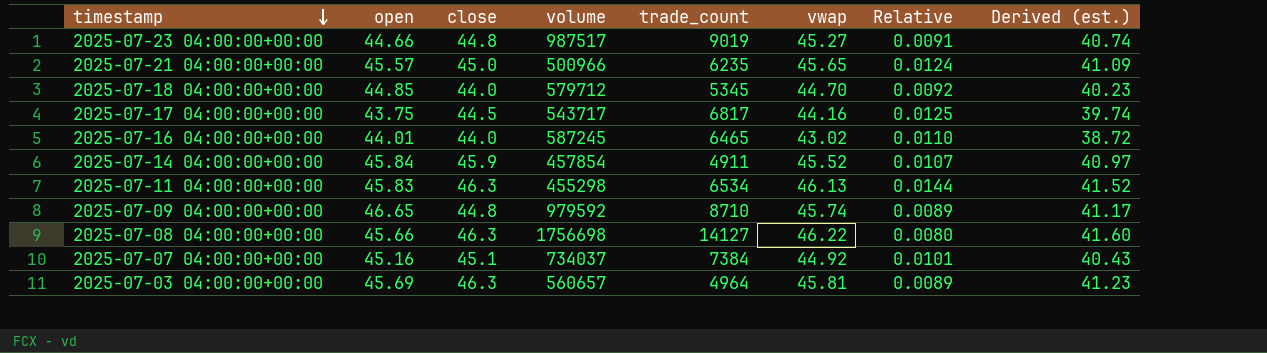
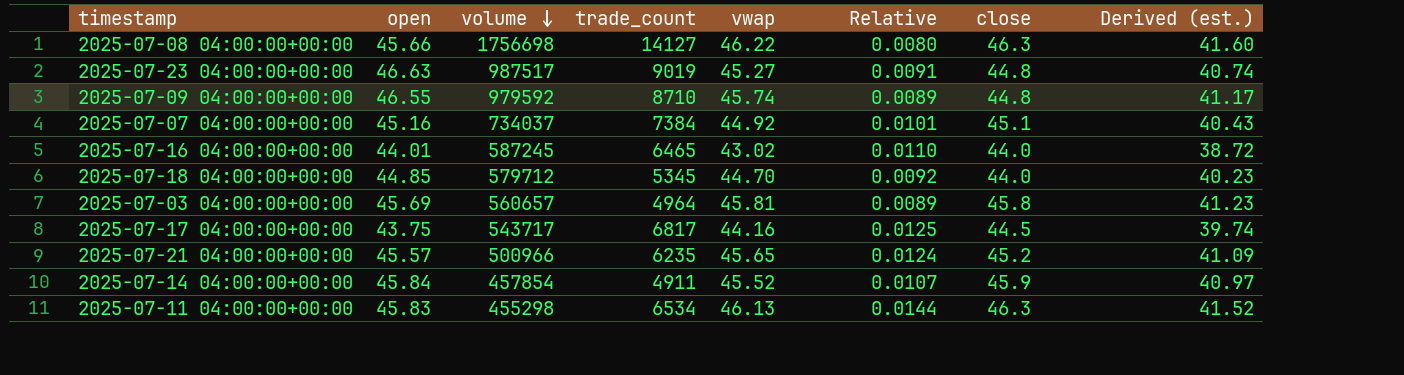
row order: timestamp descending -> volume descending
column close | position: 3 -> 7
2025-07-23 04:00:00+00:00 | open: 44.66 -> 46.63
2025-07-09 04:00:00+00:00 | open: 46.65 -> 46.55
2025-07-03 04:00:00+00:00 | close: 46.3 -> 45.8
2025-07-21 04:00:00+00:00 | close: 45.0 -> 45.2

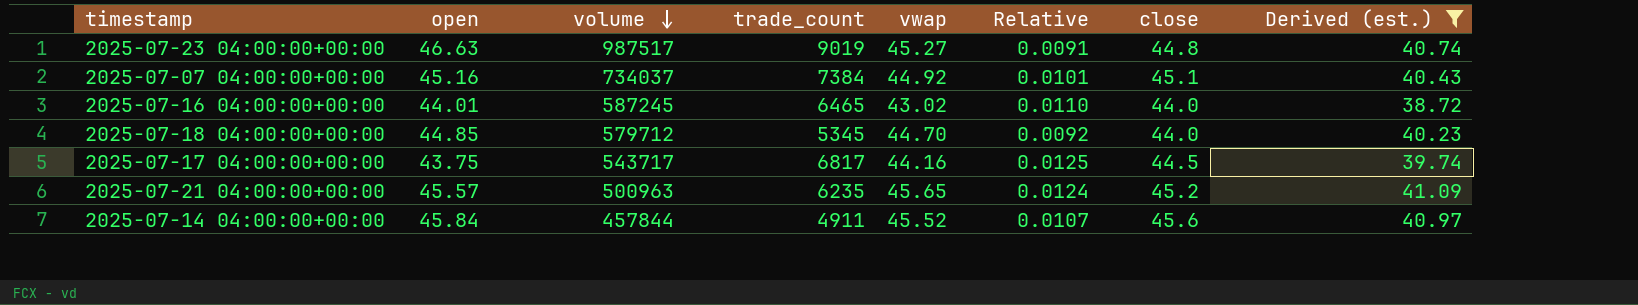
filter: none -> Derived (est.) <= 41.09
2025-07-21 04:00:00+00:00 | volume: 500966 -> 500963
2025-07-14 04:00:00+00:00 | volume: 457854 -> 457844
2025-07-14 04:00:00+00:00 | close: 45.9 -> 45.6

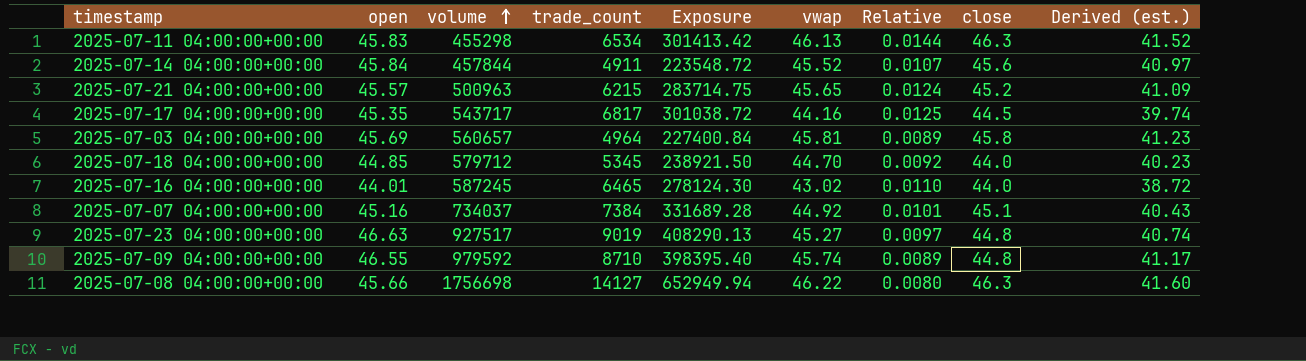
filter: Derived (est.) <= 41.09 -> none
row order: volume descending -> volume ascending
column Exposure | formula: none -> [trade_count] * [vwap]
2025-07-21 04:00:00+00:00 | trade_count: 6235 -> 6215
2025-07-17 04:00:00+00:00 | open: 43.75 -> 45.35
2025-07-23 04:00:00+00:00 | volume: 987517 -> 927517
2025-07-23 04:00:00+00:00 | Relative: 0.0091 -> 0.0097

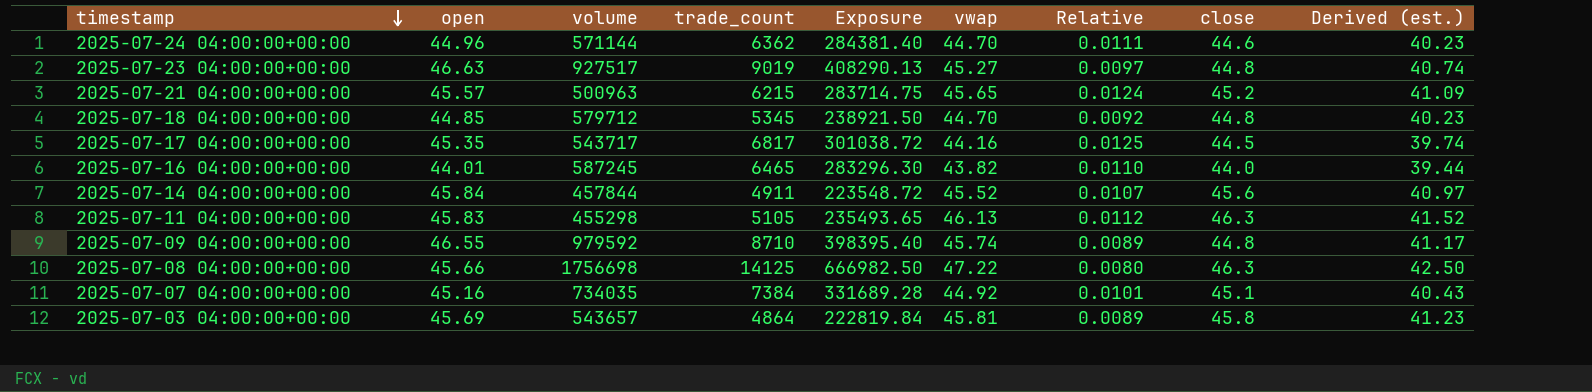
row order: volume ascending -> timestamp descending
row 2025-07-24 04:00:00+00:00: none -> 44.96 | 571144 | 6362 | 284381.40 | 44.70 | 0.0111 | 44.6 | 40.23
2025-07-18 04:00:00+00:00 | close: 44.0 -> 44.8
2025-07-16 04:00:00+00:00 | Exposure: 278124.30 -> 283296.30
2025-07-16 04:00:00+00:00 | vwap: 43.02 -> 43.82
2025-07-16 04:00:00+00:00 | Derived (est.): 38.72 -> 39.44
2025-07-11 04:00:00+00:00 | trade_count: 6534 -> 5105
2025-07-11 04:00:00+00:00 | Exposure: 301413.42 -> 235493.65
2025-07-11 04:00:00+00:00 | Relative: 0.0144 -> 0.0112
2025-07-08 04:00:00+00:00 | trade_count: 14127 -> 14125
2025-07-08 04:00:00+00:00 | Exposure: 652949.94 -> 666982.50
2025-07-08 04:00:00+00:00 | vwap: 46.22 -> 47.22
2025-07-08 04:00:00+00:00 | Derived (est.): 41.60 -> 42.50
2025-07-07 04:00:00+00:00 | volume: 734037 -> 734035
2025-07-03 04:00:00+00:00 | volume: 560657 -> 543657
2025-07-03 04:00:00+00:00 | trade_count: 4964 -> 4864
2025-07-03 04:00:00+00:00 | Exposure: 227400.84 -> 222819.84

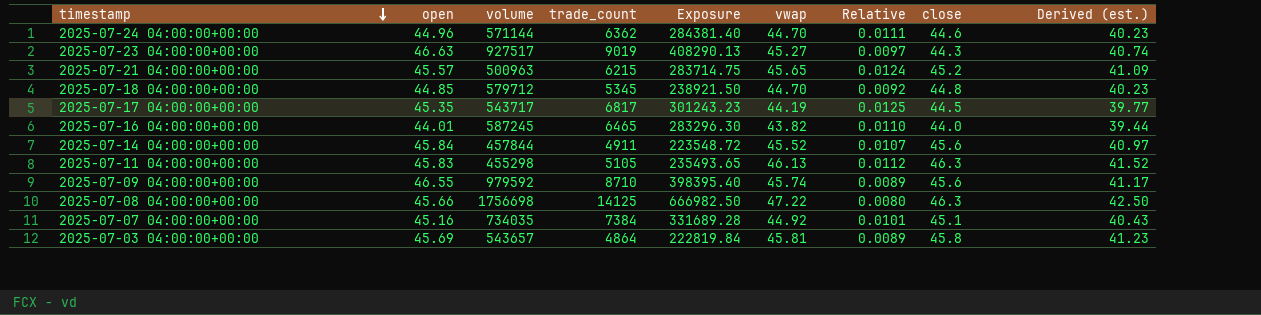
2025-07-23 04:00:00+00:00 | close: 44.8 -> 44.3
2025-07-17 04:00:00+00:00 | Exposure: 301038.72 -> 301243.23
2025-07-17 04:00:00+00:00 | vwap: 44.16 -> 44.19
2025-07-17 04:00:00+00:00 | Derived (est.): 39.74 -> 39.77
2025-07-09 04:00:00+00:00 | close: 44.8 -> 45.6

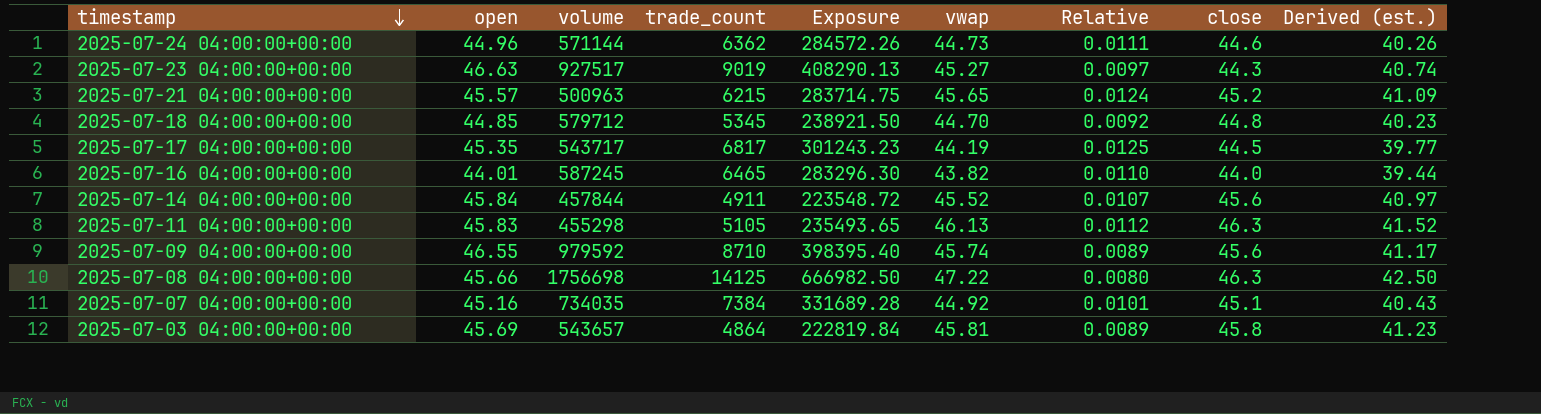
2025-07-24 04:00:00+00:00 | Exposure: 284381.40 -> 284572.26
2025-07-24 04:00:00+00:00 | vwap: 44.70 -> 44.73
2025-07-24 04:00:00+00:00 | Derived (est.): 40.23 -> 40.26

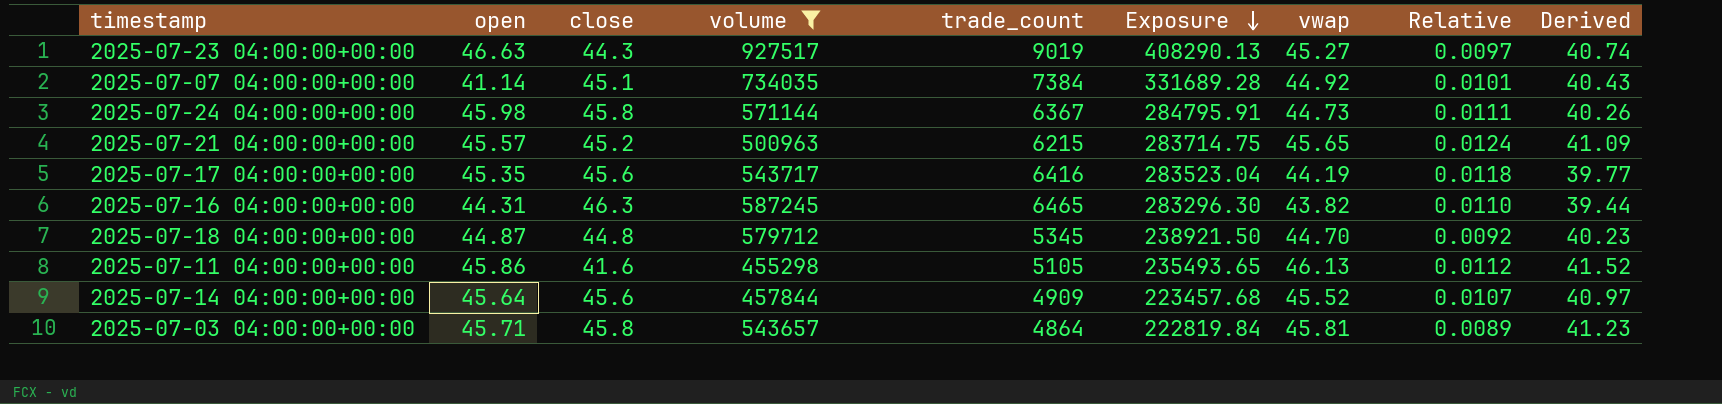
filter: none -> volume <= 927517
row order: timestamp descending -> Exposure descending
column close | position: 8 -> 3
column name: Derived (est.) -> Derived
2025-07-07 04:00:00+00:00 | open: 45.16 -> 41.14
2025-07-24 04:00:00+00:00 | open: 44.96 -> 45.98
2025-07-24 04:00:00+00:00 | close: 44.6 -> 45.8
2025-07-24 04:00:00+00:00 | trade_count: 6362 -> 6367
2025-07-24 04:00:00+00:00 | Exposure: 284572.26 -> 284795.91
2025-07-17 04:00:00+00:00 | close: 44.5 -> 45.6
2025-07-17 04:00:00+00:00 | trade_count: 6817 -> 6416
2025-07-17 04:00:00+00:00 | Exposure: 301243.23 -> 283523.04
2025-07-17 04:00:00+00:00 | Relative: 0.0125 -> 0.0118
2025-07-16 04:00:00+00:00 | open: 44.01 -> 44.31
2025-07-16 04:00:00+00:00 | close: 44.0 -> 46.3
2025-07-18 04:00:00+00:00 | open: 44.85 -> 44.87
2025-07-11 04:00:00+00:00 | open: 45.83 -> 45.86
2025-07-11 04:00:00+00:00 | close: 46.3 -> 41.6
2025-07-14 04:00:00+00:00 | open: 45.84 -> 45.64
2025-07-14 04:00:00+00:00 | trade_count: 4911 -> 4909
2025-07-14 04:00:00+00:00 | Exposure: 223548.72 -> 223457.68
2025-07-03 04:00:00+00:00 | open: 45.69 -> 45.71

